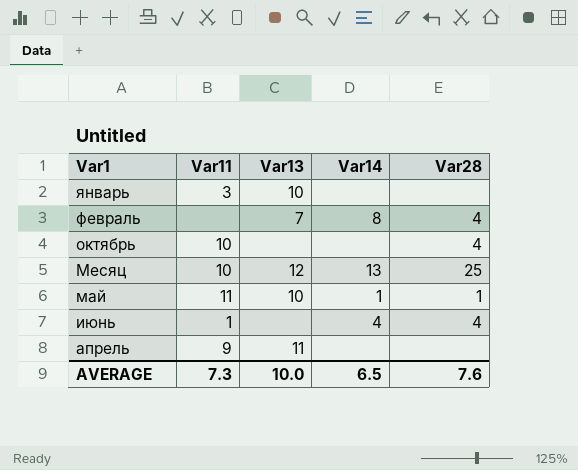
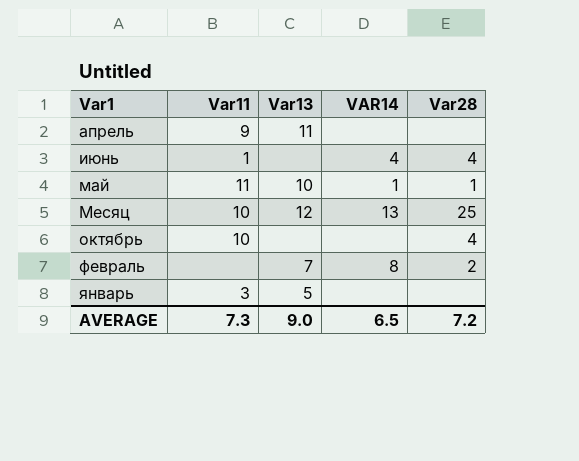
row order: Var1 descending -> Var1 ascending
column name: Var14 -> VAR14
февраль | Var28: 4 -> 2
январь | Var13: 10 -> 5
AVERAGE | Var13: 10.0 -> 9.0
AVERAGE | Var28: 7.6 -> 7.2

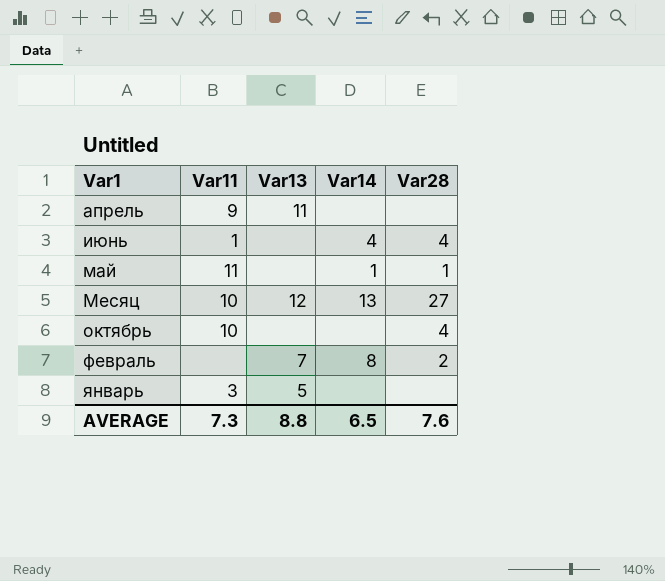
column name: VAR14 -> Var14
май | Var13: 10 -> none
Месяц | Var28: 25 -> 27
AVERAGE | Var13: 9.0 -> 8.8
AVERAGE | Var28: 7.2 -> 7.6

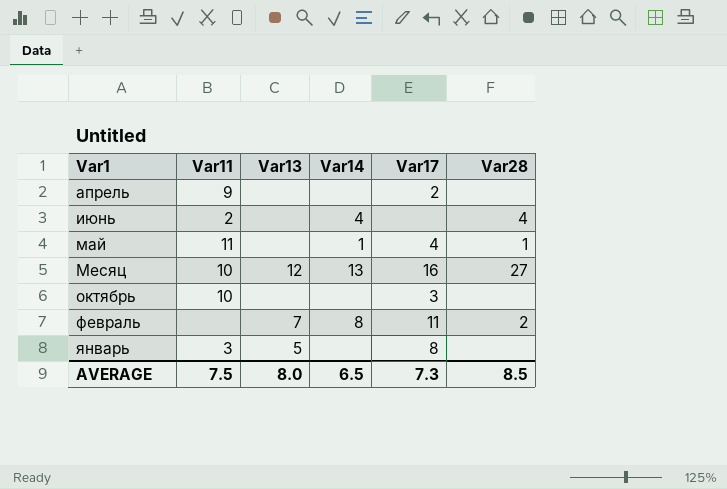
column Var17 | position: none -> 5
апрель | Var13: 11 -> none
июнь | Var11: 1 -> 2
октябрь | Var28: 4 -> none
AVERAGE | Var11: 7.3 -> 7.5
AVERAGE | Var13: 8.8 -> 8.0
AVERAGE | Var28: 7.6 -> 8.5

